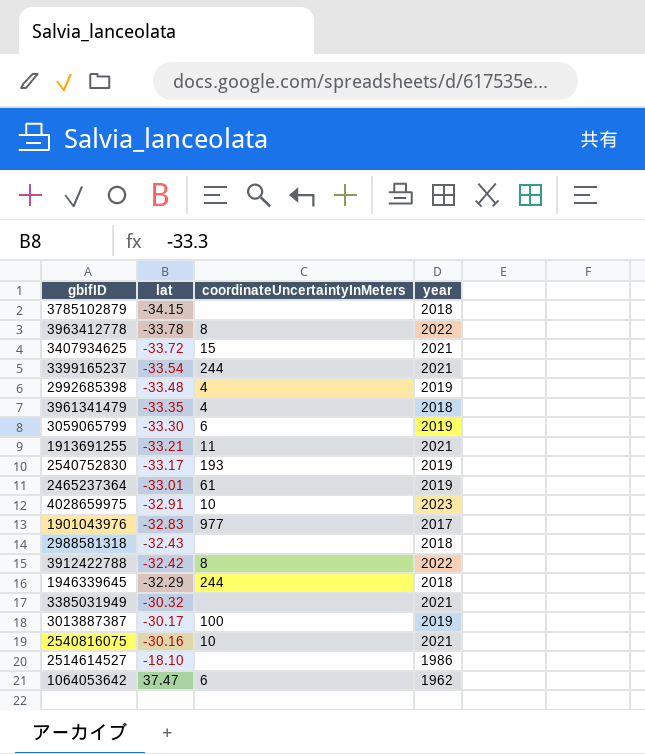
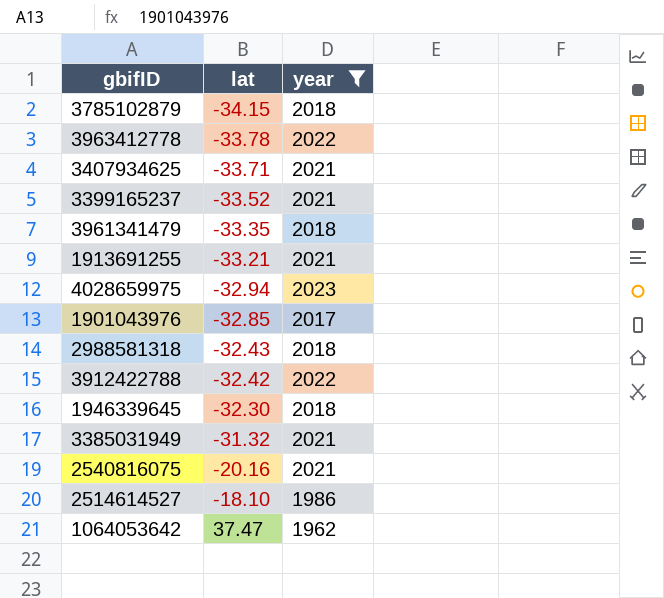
filter: none -> year != 2019
column coordinateUncertaintyInMeters | position: 3 -> none
3407934625 | lat: -33.72 -> -33.71
3399165237 | lat: -33.54 -> -33.52
4028659975 | lat: -32.91 -> -32.94
1901043976 | lat: -32.83 -> -32.85
1946339645 | lat: -32.29 -> -32.30
3385031949 | lat: -30.32 -> -31.32
2540816075 | lat: -30.16 -> -20.16

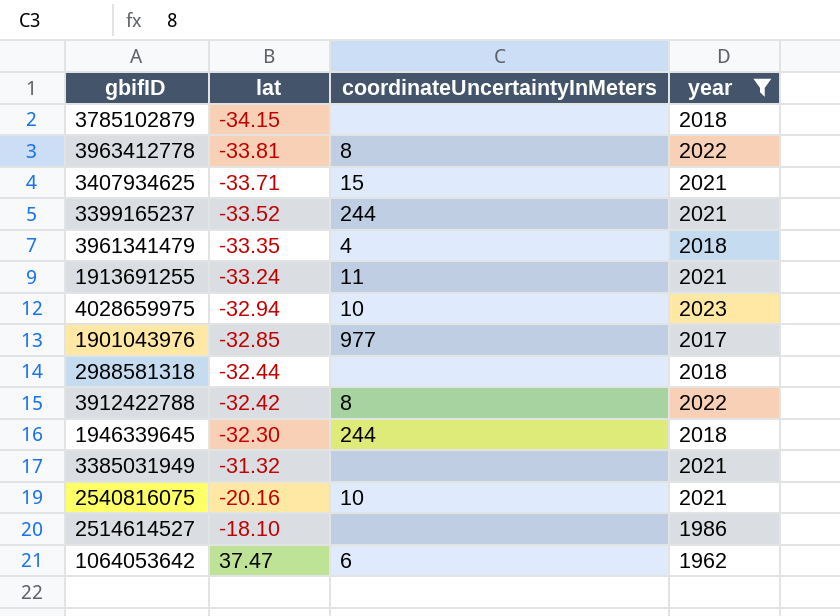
column coordinateUncertaintyInMeters | position: none -> 3
3963412778 | lat: -33.78 -> -33.81
1913691255 | lat: -33.21 -> -33.24
2988581318 | lat: -32.43 -> -32.44

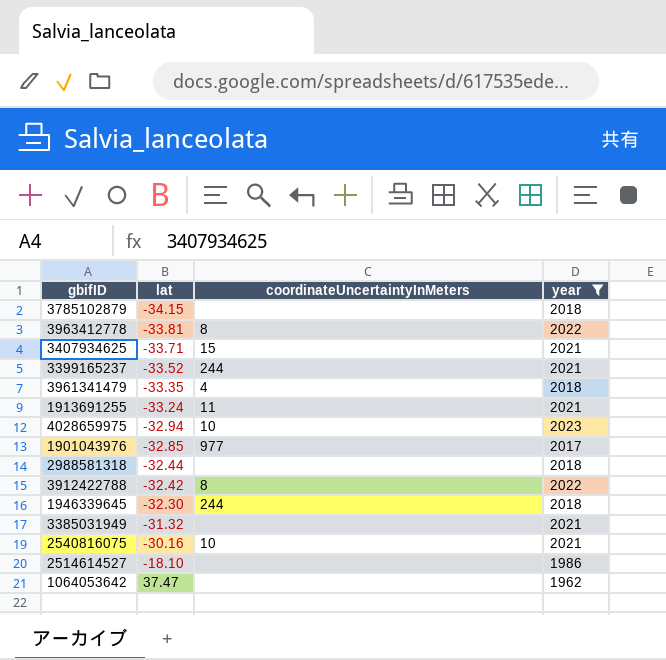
2540816075 | lat: -20.16 -> -30.16
1064053642 | coordinateUncertaintyInMeters: 6 -> none

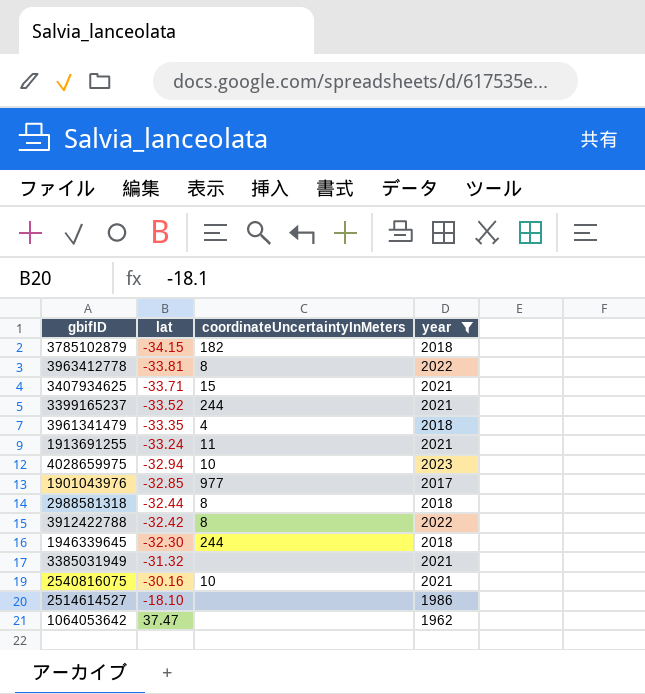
3785102879 | coordinateUncertaintyInMeters: none -> 182
2988581318 | coordinateUncertaintyInMeters: none -> 8

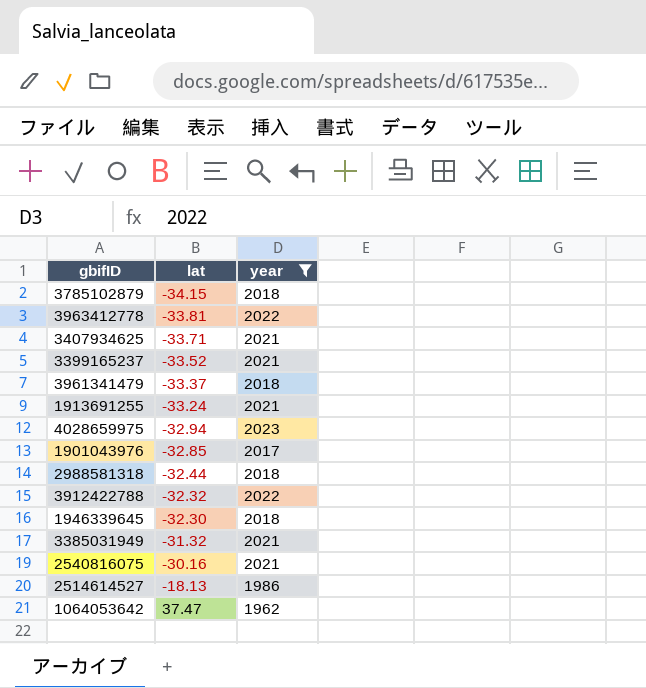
column coordinateUncertaintyInMeters | position: 3 -> none
3961341479 | lat: -33.35 -> -33.37
3912422788 | lat: -32.42 -> -32.32
2514614527 | lat: -18.10 -> -18.13

